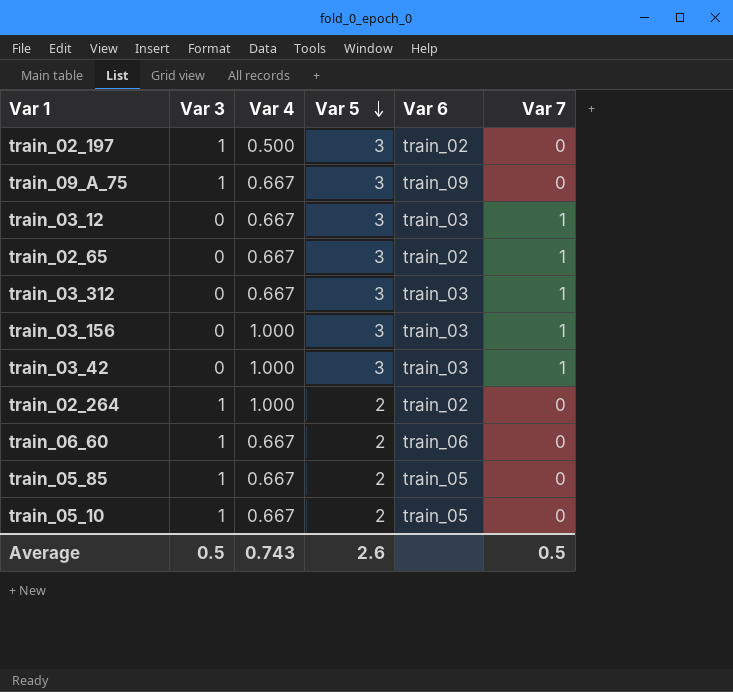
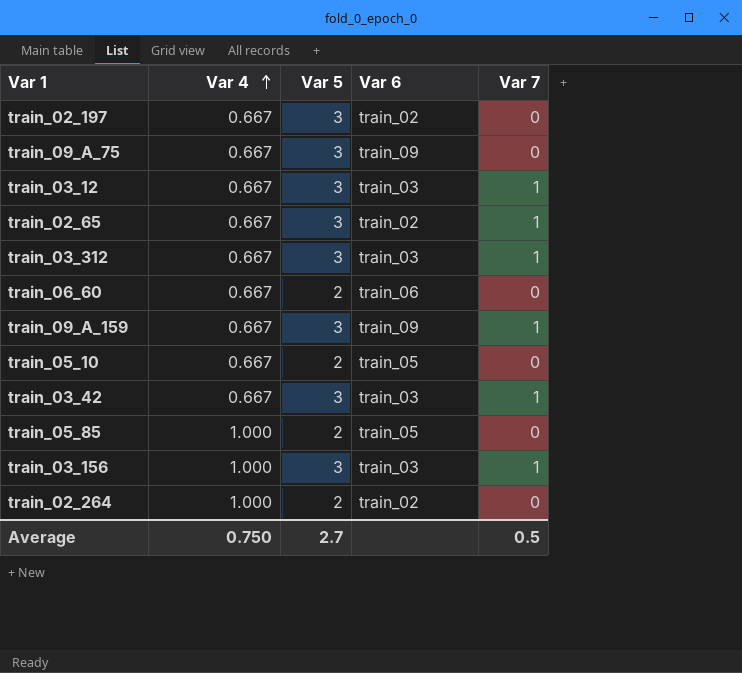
row order: Var 5 descending -> Var 4 ascending
column Var 3 | position: 2 -> none
train_02_197 | Var 4: 0.500 -> 0.667
row train_09_A_159: none -> 0.667 | 3 | train_09 | 1
train_03_42 | Var 4: 1.000 -> 0.667
train_05_85 | Var 4: 0.667 -> 1.000
Average | Var 4: 0.743 -> 0.750
Average | Var 5: 2.6 -> 2.7

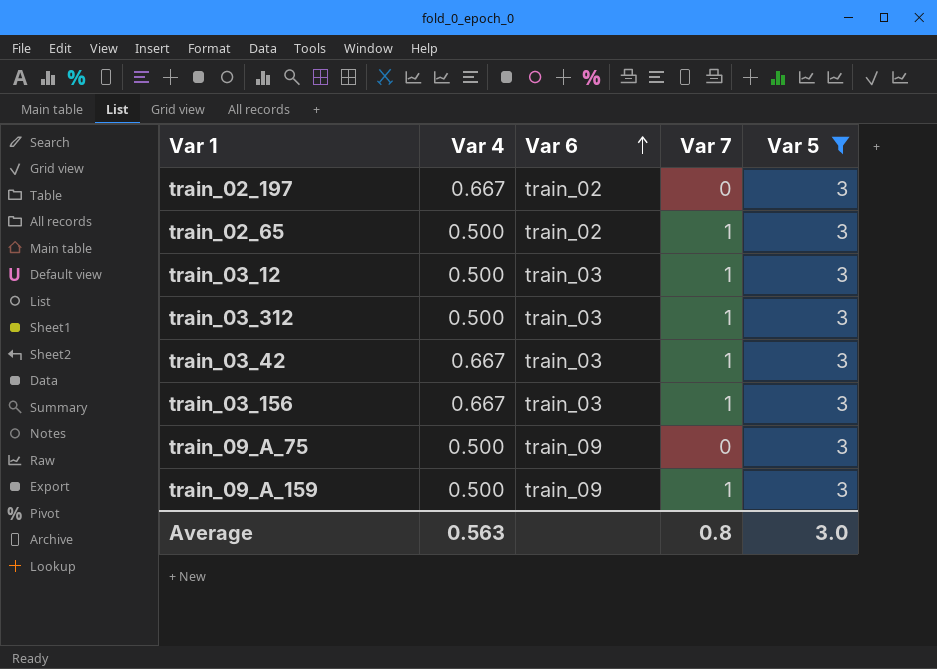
filter: none -> Var 5 = 3
row order: Var 4 ascending -> Var 6 ascending
column Var 5 | position: 3 -> 5
train_02_65 | Var 4: 0.667 -> 0.500
train_03_12 | Var 4: 0.667 -> 0.500
train_03_312 | Var 4: 0.667 -> 0.500
train_03_156 | Var 4: 1.000 -> 0.667
train_09_A_75 | Var 4: 0.667 -> 0.500
train_09_A_159 | Var 4: 0.667 -> 0.500
Average | Var 4: 0.750 -> 0.563
Average | Var 7: 0.5 -> 0.8
Average | Var 5: 2.7 -> 3.0

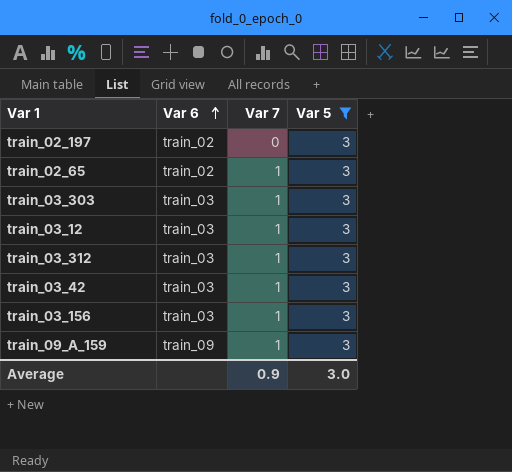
column Var 4 | position: 2 -> none
row train_09_A_75: 0.500 | train_09 | 0 | 3 -> none
row train_03_303: none -> train_03 | 1 | 3
Average | Var 7: 0.8 -> 0.9

